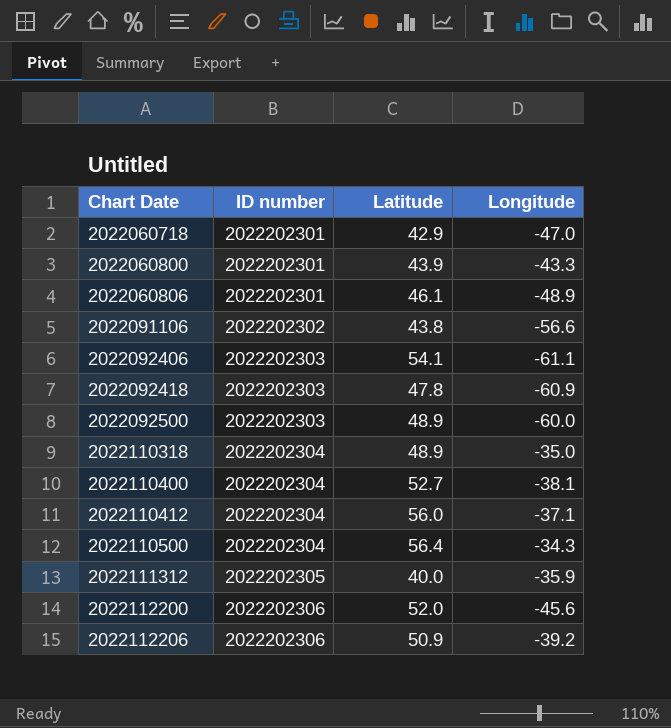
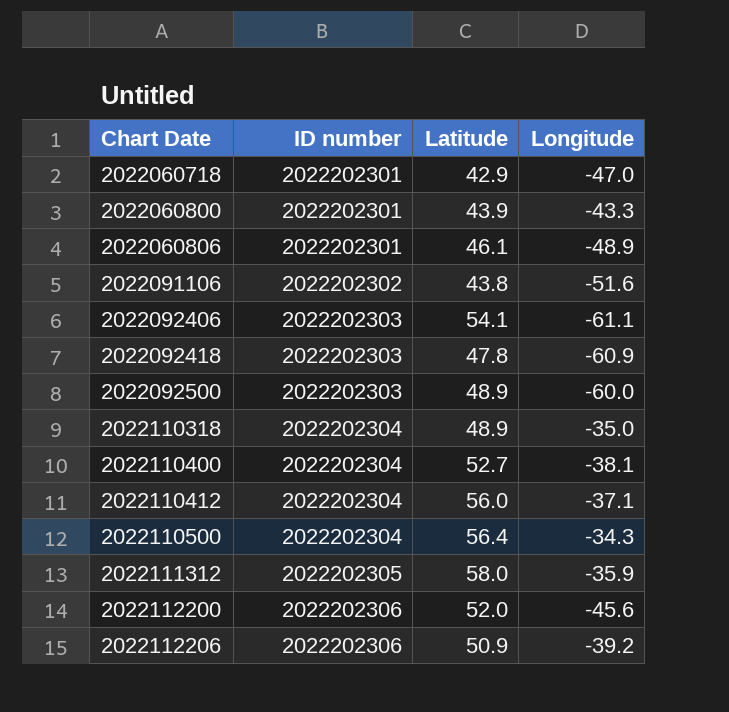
2022091106 | Longitude: -56.6 -> -51.6
2022111312 | Latitude: 40.0 -> 58.0

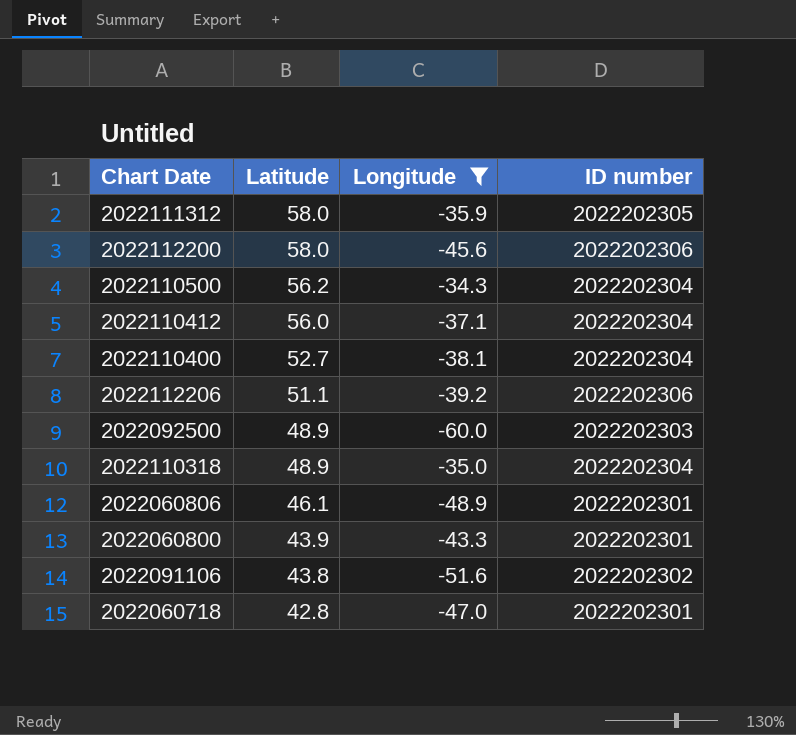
filter: none -> Longitude >= -60.0
row order: Chart Date ascending -> Latitude descending
column ID number | position: 2 -> 4
2022112200 | Latitude: 52.0 -> 58.0
2022110500 | Latitude: 56.4 -> 56.2
2022112206 | Latitude: 50.9 -> 51.1
2022060718 | Latitude: 42.9 -> 42.8

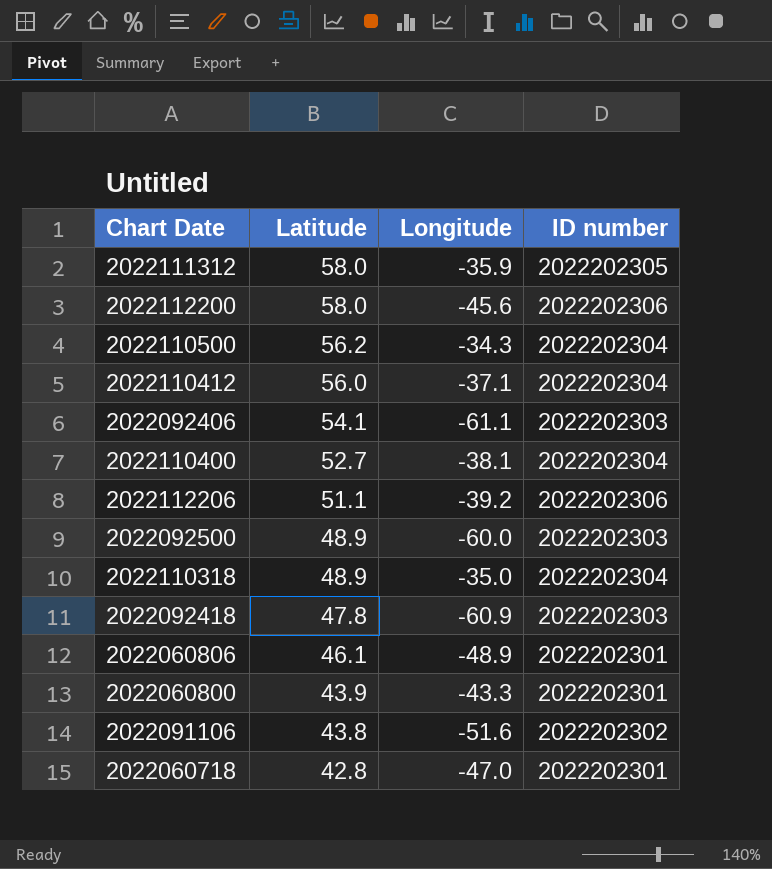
filter: Longitude >= -60.0 -> none

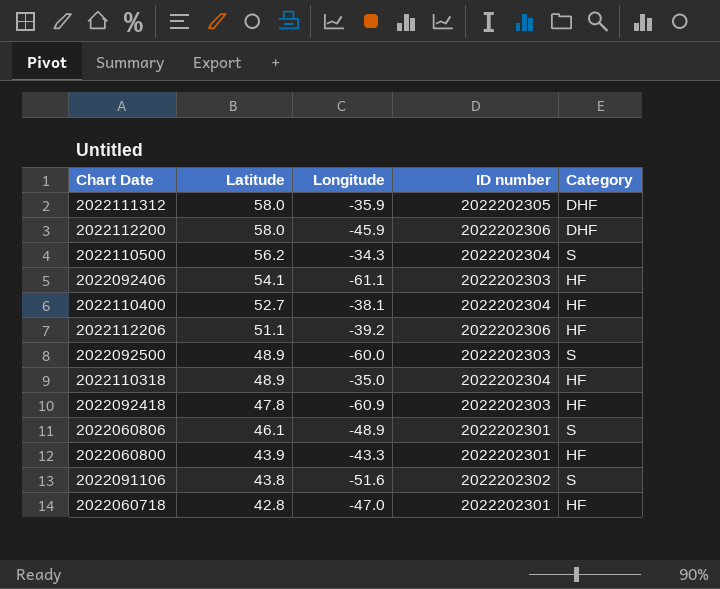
column Category | position: none -> 5
row 2022110412: 56.0 | -37.1 | 2022202304 -> none
2022112200 | Longitude: -45.6 -> -45.9

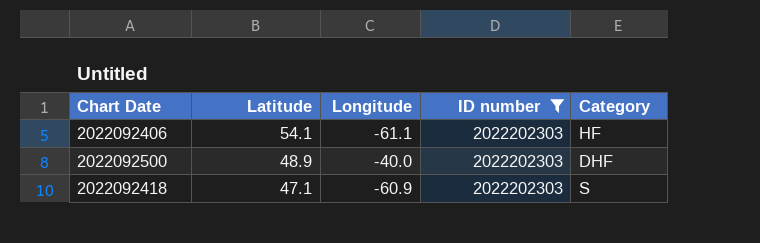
filter: none -> ID number = 2022202303
2022092500 | Longitude: -60.0 -> -40.0
2022092500 | Category: S -> DHF
2022092418 | Latitude: 47.8 -> 47.1
2022092418 | Category: HF -> S

